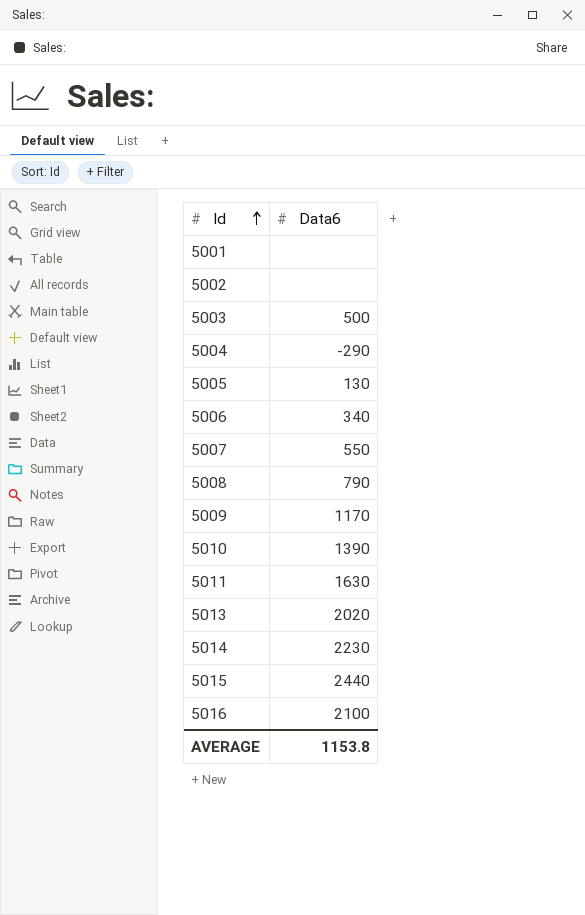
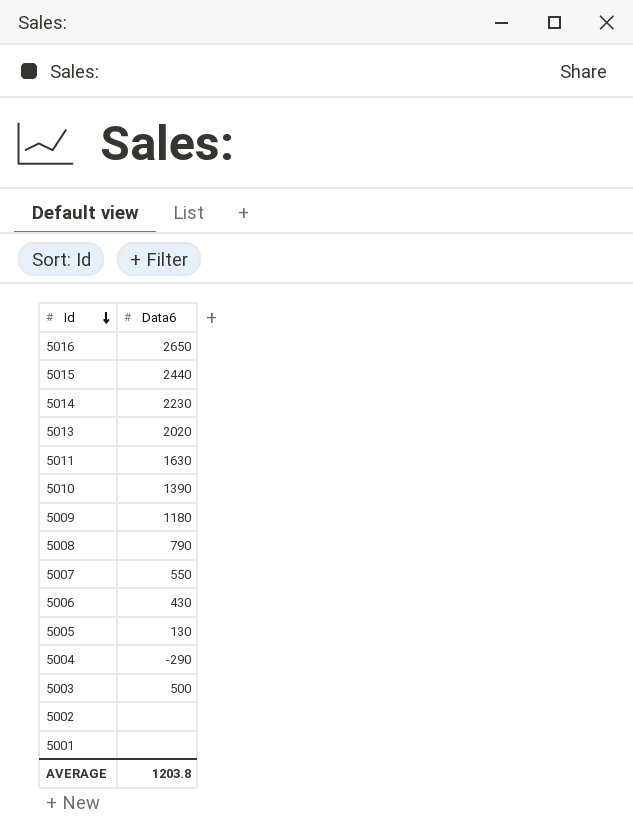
row order: Id ascending -> Id descending
5016 | Data6: 2100 -> 2650
5009 | Data6: 1170 -> 1180
5006 | Data6: 340 -> 430
AVERAGE | Data6: 1153.8 -> 1203.8

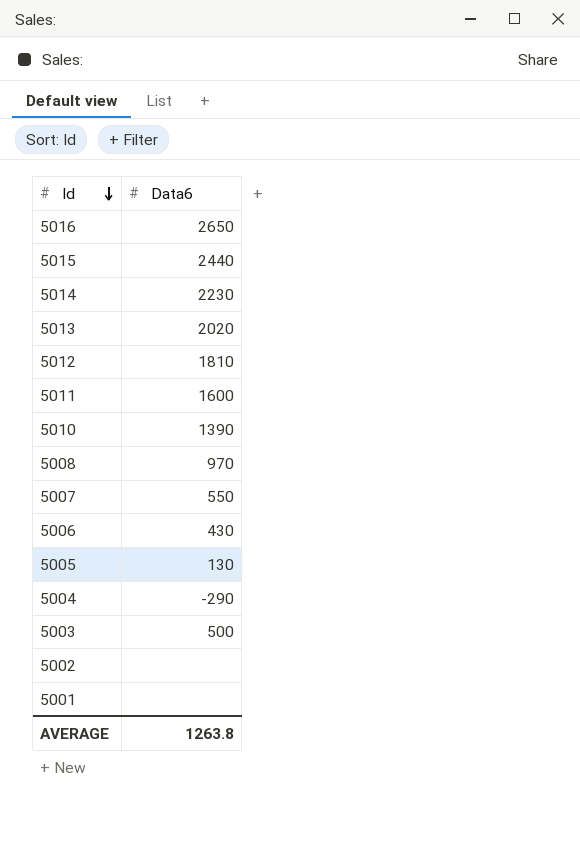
row 5009: 1180 -> none
row 5012: none -> 1810
5011 | Data6: 1630 -> 1600
5008 | Data6: 790 -> 970
AVERAGE | Data6: 1203.8 -> 1263.8

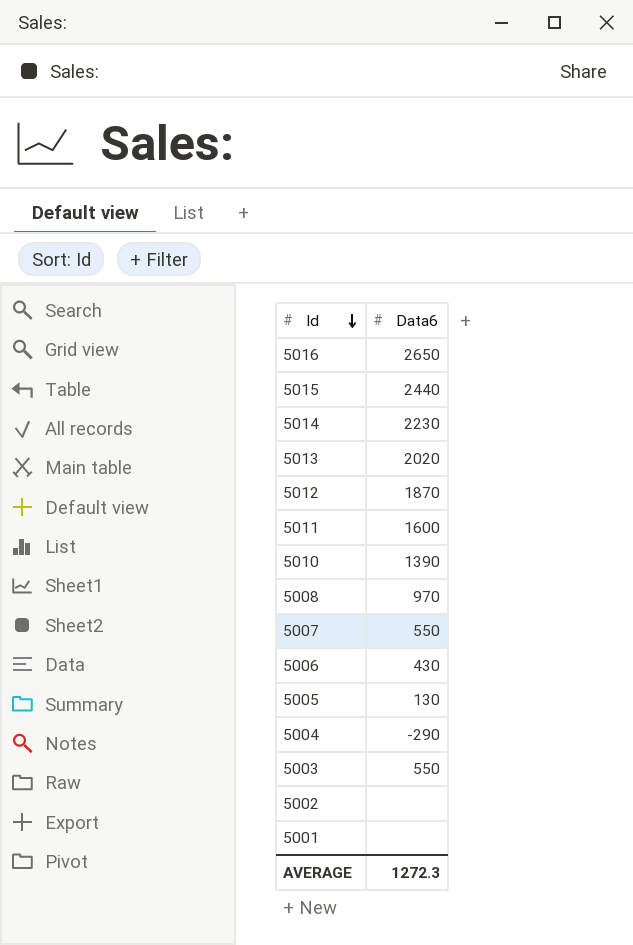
5012 | Data6: 1810 -> 1870
5003 | Data6: 500 -> 550
AVERAGE | Data6: 1263.8 -> 1272.3

